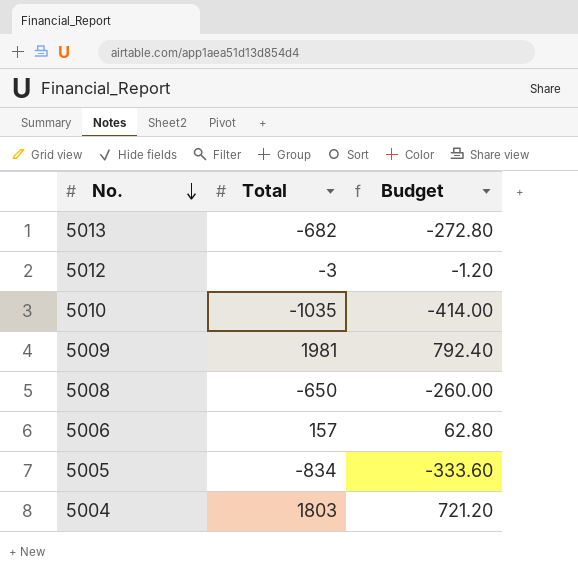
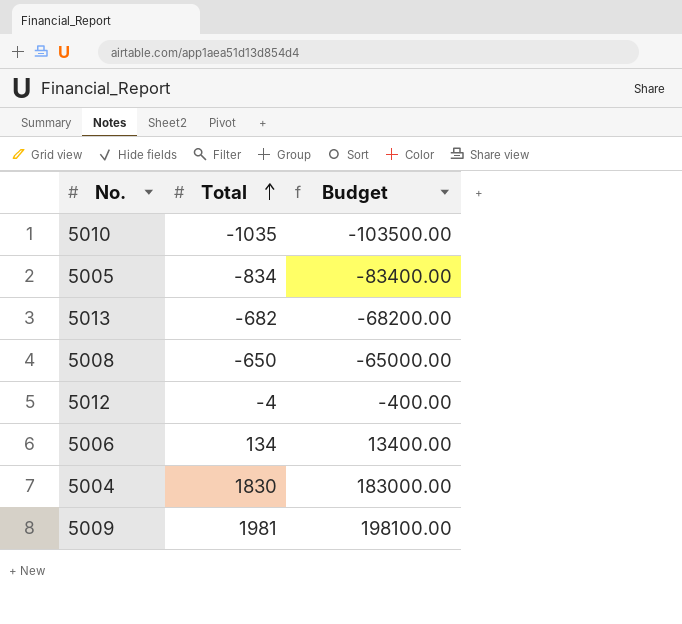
row order: No. descending -> Total ascending
column Budget | formula: [Total] * 0.4 -> [Total] * 100
5012 | Total: -3 -> -4
5006 | Total: 157 -> 134
5004 | Total: 1803 -> 1830

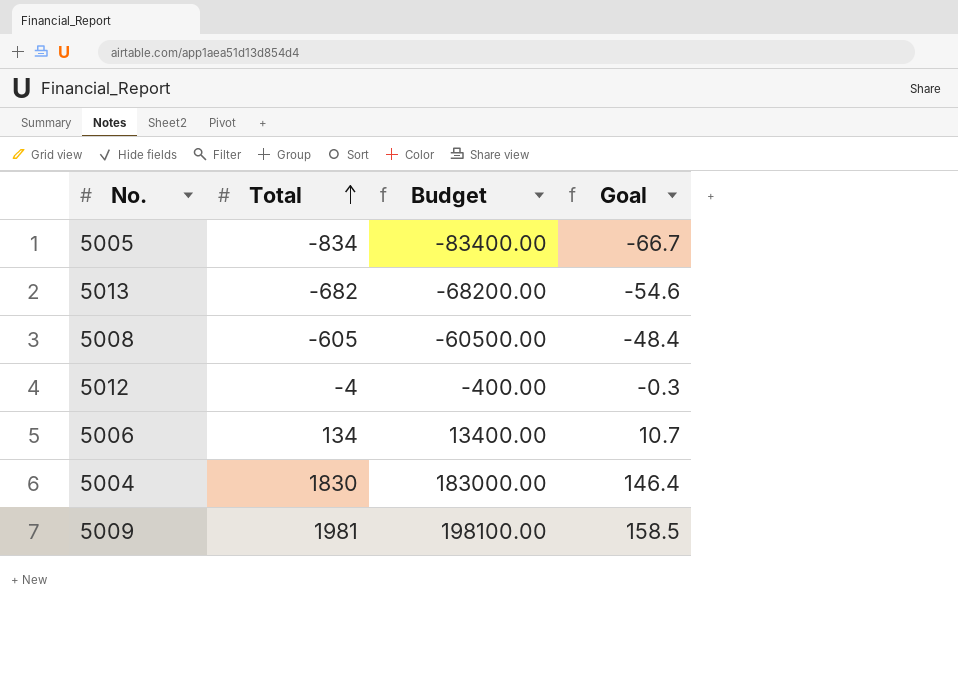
column Goal | formula: none -> [Total] * 0.08
row 5010: -1035 | -103500.00 -> none
5008 | Total: -650 -> -605
5008 | Budget: -65000.00 -> -60500.00

